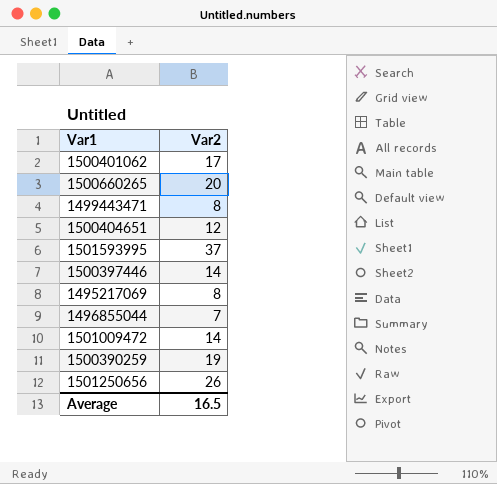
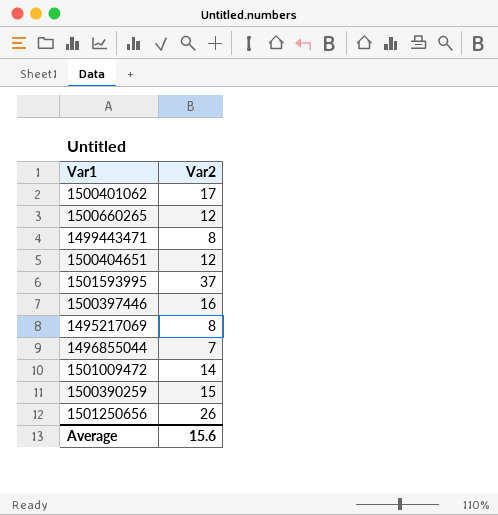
1500660265 | Var2: 20 -> 12
1500397446 | Var2: 14 -> 16
1500390259 | Var2: 19 -> 15
Average | Var2: 16.5 -> 15.6

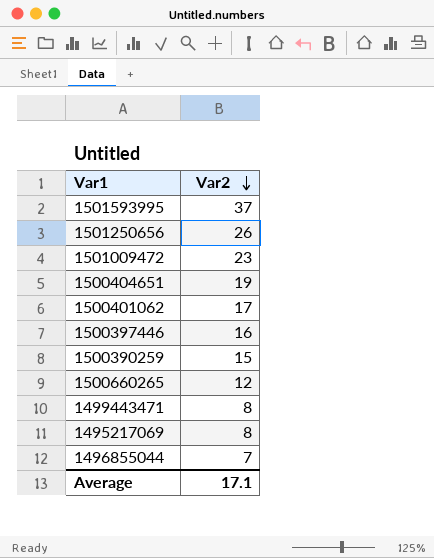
row order: none -> Var2 descending
1501009472 | Var2: 14 -> 23
1500404651 | Var2: 12 -> 19
Average | Var2: 15.6 -> 17.1

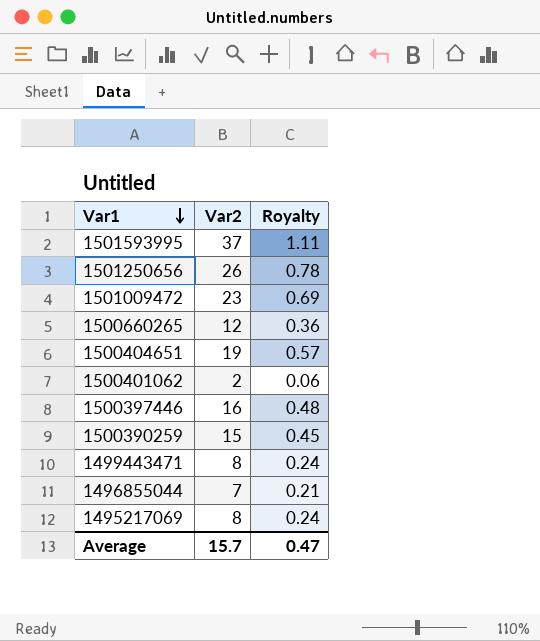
row order: Var2 descending -> Var1 descending
column Royalty | formula: none -> [Var2] * 0.03
1500401062 | Var2: 17 -> 2
Average | Var2: 17.1 -> 15.7

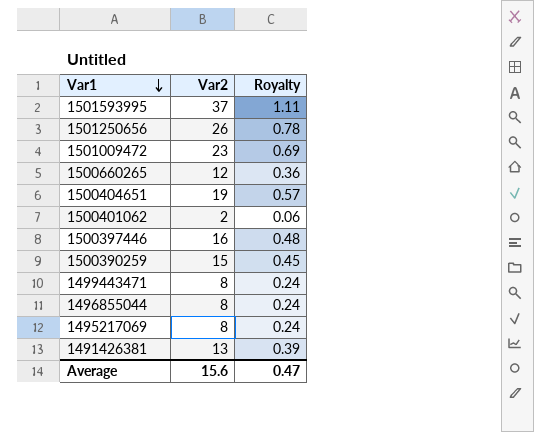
1496855044 | Var2: 7 -> 8
1496855044 | Royalty: 0.21 -> 0.24
row 1491426381: none -> 13 | 0.39
Average | Var2: 15.7 -> 15.6

